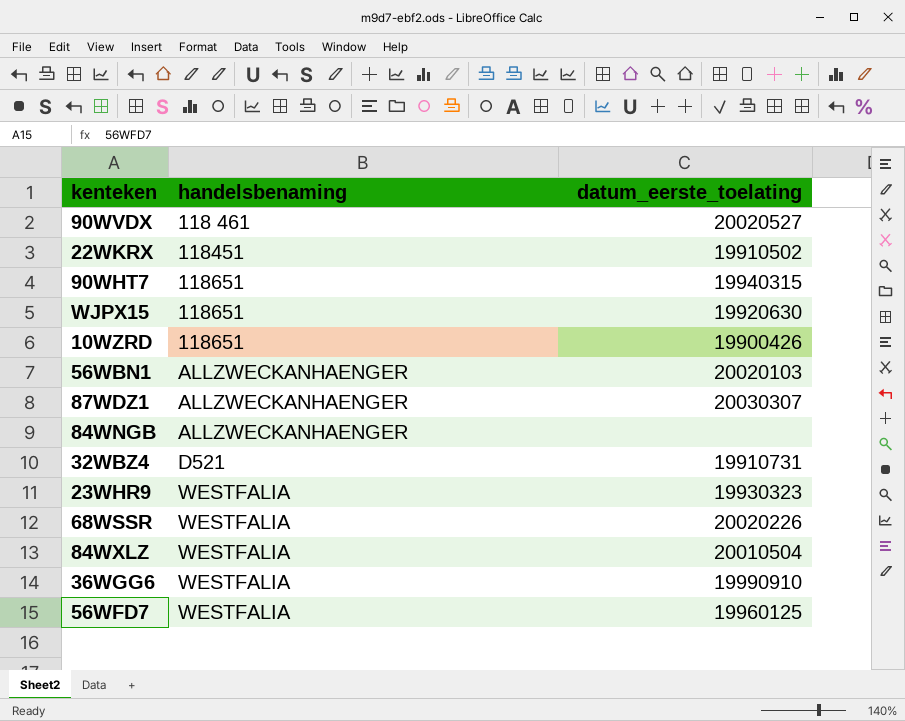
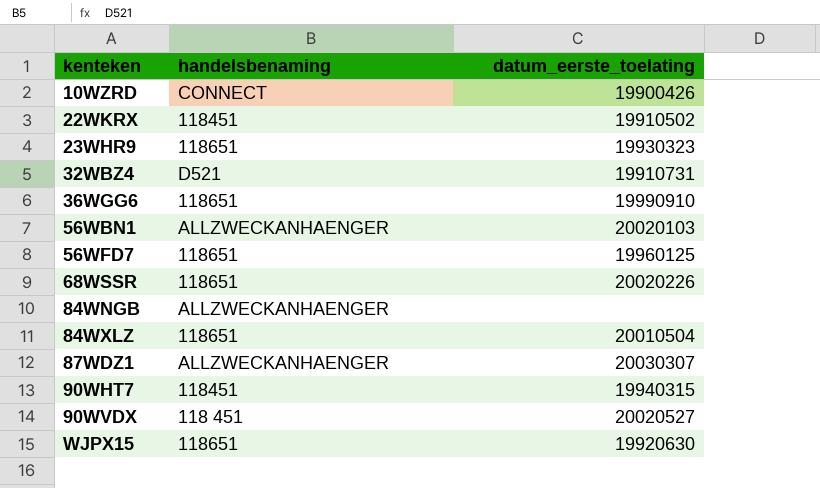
row order: handelsbenaming ascending -> kenteken ascending
10WZRD | handelsbenaming: 118651 -> CONNECT
23WHR9 | handelsbenaming: WESTFALIA -> 118651
36WGG6 | handelsbenaming: WESTFALIA -> 118651
56WFD7 | handelsbenaming: WESTFALIA -> 118651
68WSSR | handelsbenaming: WESTFALIA -> 118651
84WXLZ | handelsbenaming: WESTFALIA -> 118651
90WHT7 | handelsbenaming: 118651 -> 118451
90WVDX | handelsbenaming: 118 461 -> 118 451

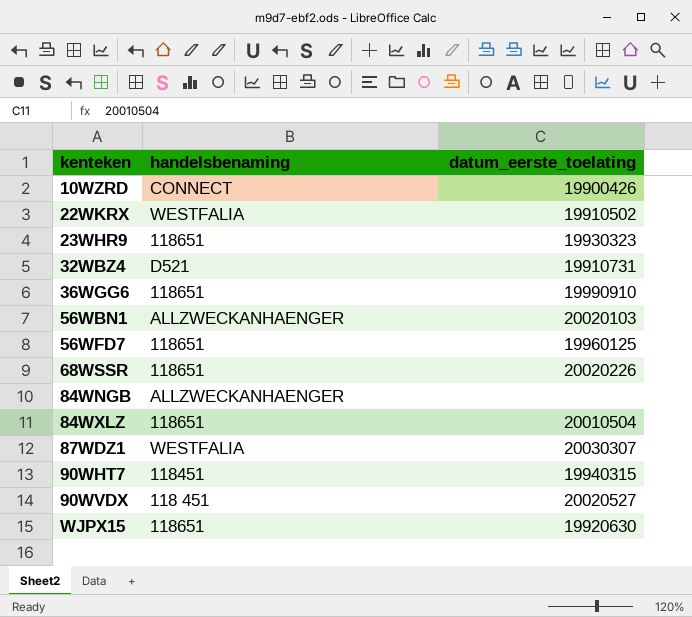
22WKRX | handelsbenaming: 118451 -> WESTFALIA
87WDZ1 | handelsbenaming: ALLZWECKANHAENGER -> WESTFALIA

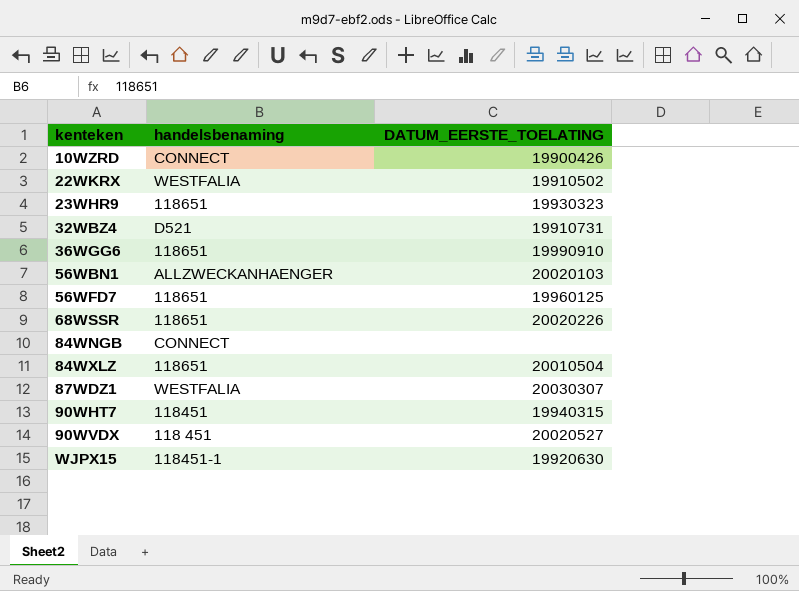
column name: datum_eerste_toelating -> DATUM_EERSTE_TOELATING
84WNGB | handelsbenaming: ALLZWECKANHAENGER -> CONNECT
WJPX15 | handelsbenaming: 118651 -> 118451-1

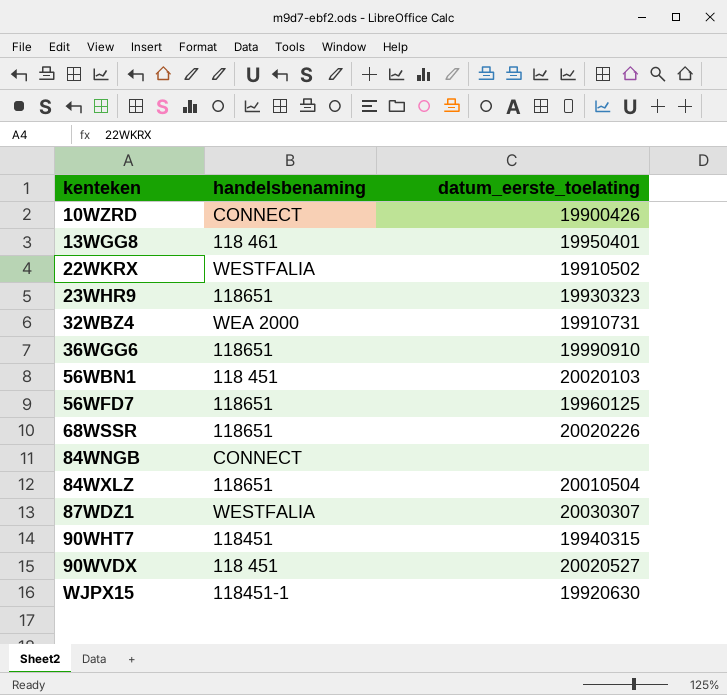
column name: DATUM_EERSTE_TOELATING -> datum_eerste_toelating
row 13WGG8: none -> 118 461 | 19950401
32WBZ4 | handelsbenaming: D521 -> WEA 2000
56WBN1 | handelsbenaming: ALLZWECKANHAENGER -> 118 451

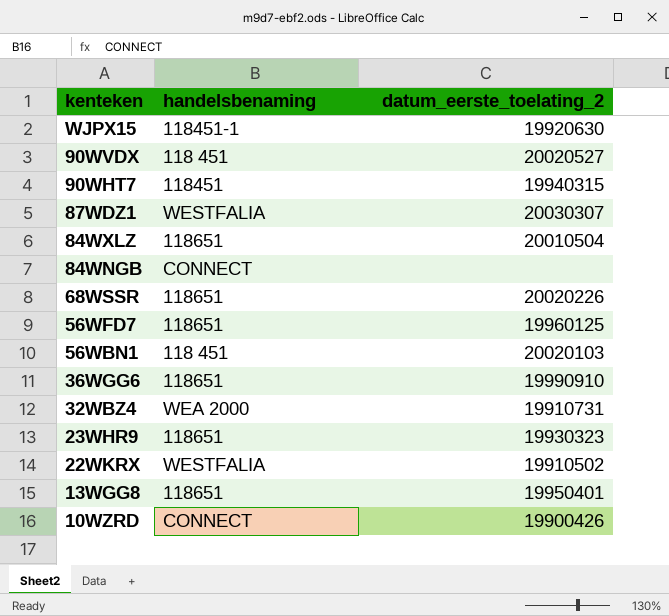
row order: kenteken ascending -> kenteken descending
column name: datum_eerste_toelating -> datum_eerste_toelating_2
13WGG8 | handelsbenaming: 118 461 -> 118651

